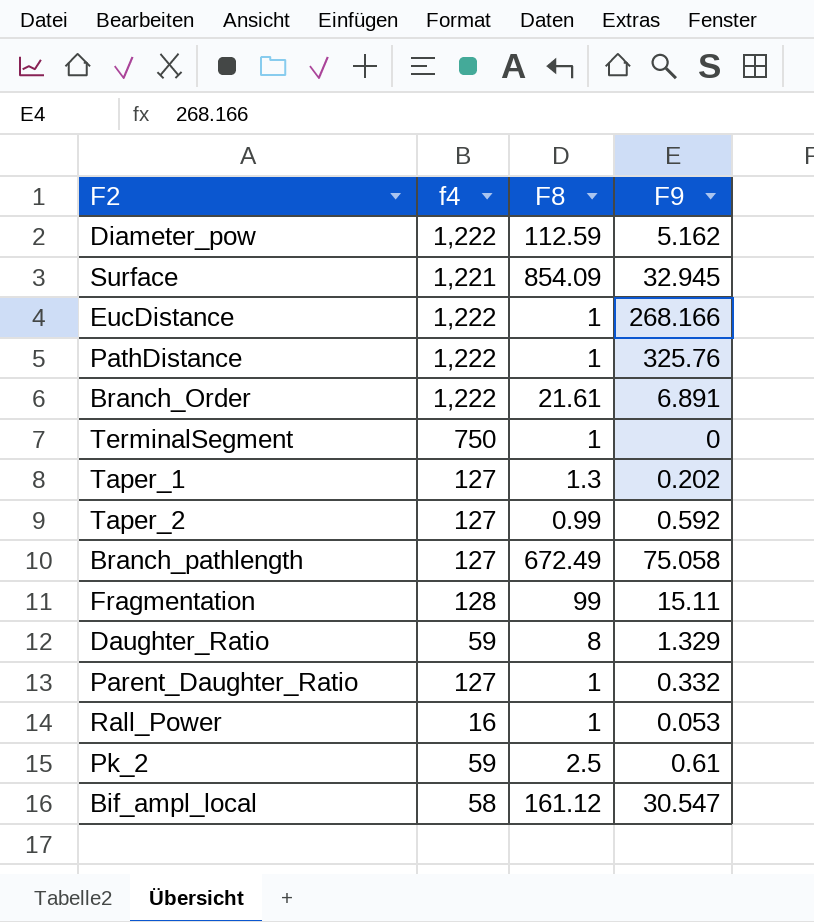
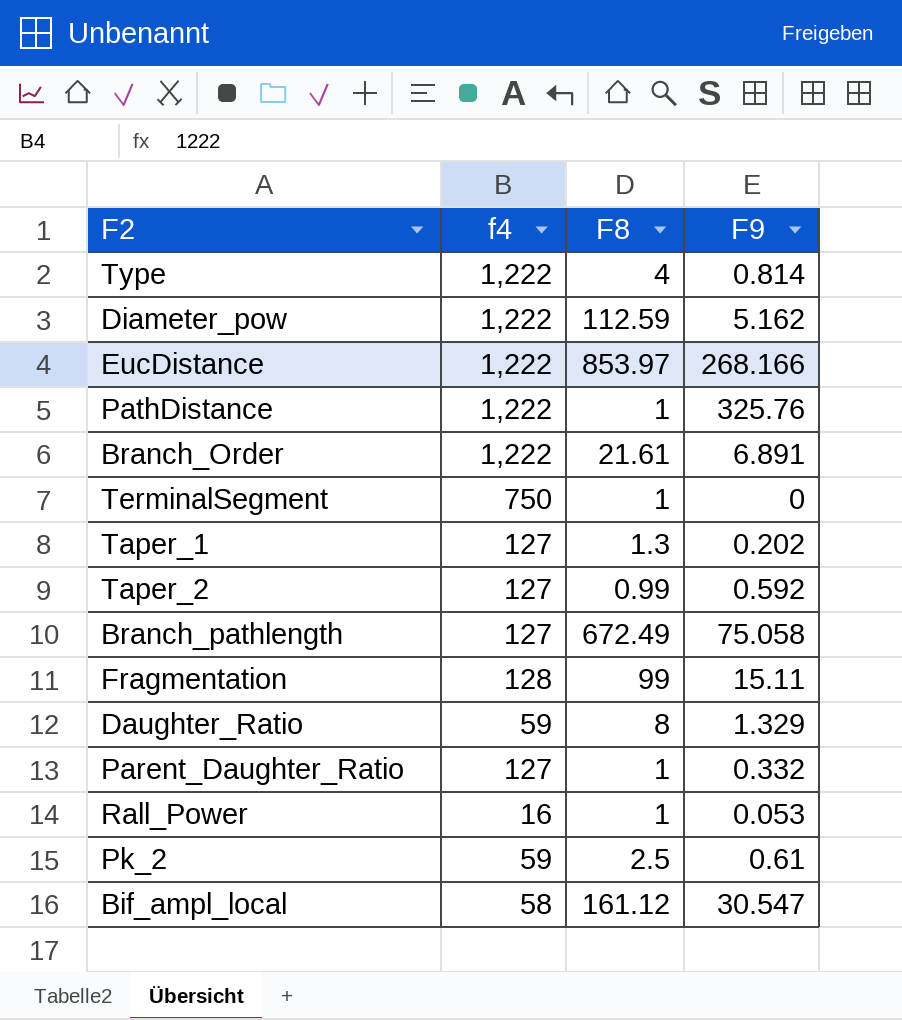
row Surface: 1,221 | 854.09 | 32.945 -> none
row Type: none -> 1,222 | 4 | 0.814
EucDistance | F8: 1 -> 853.97

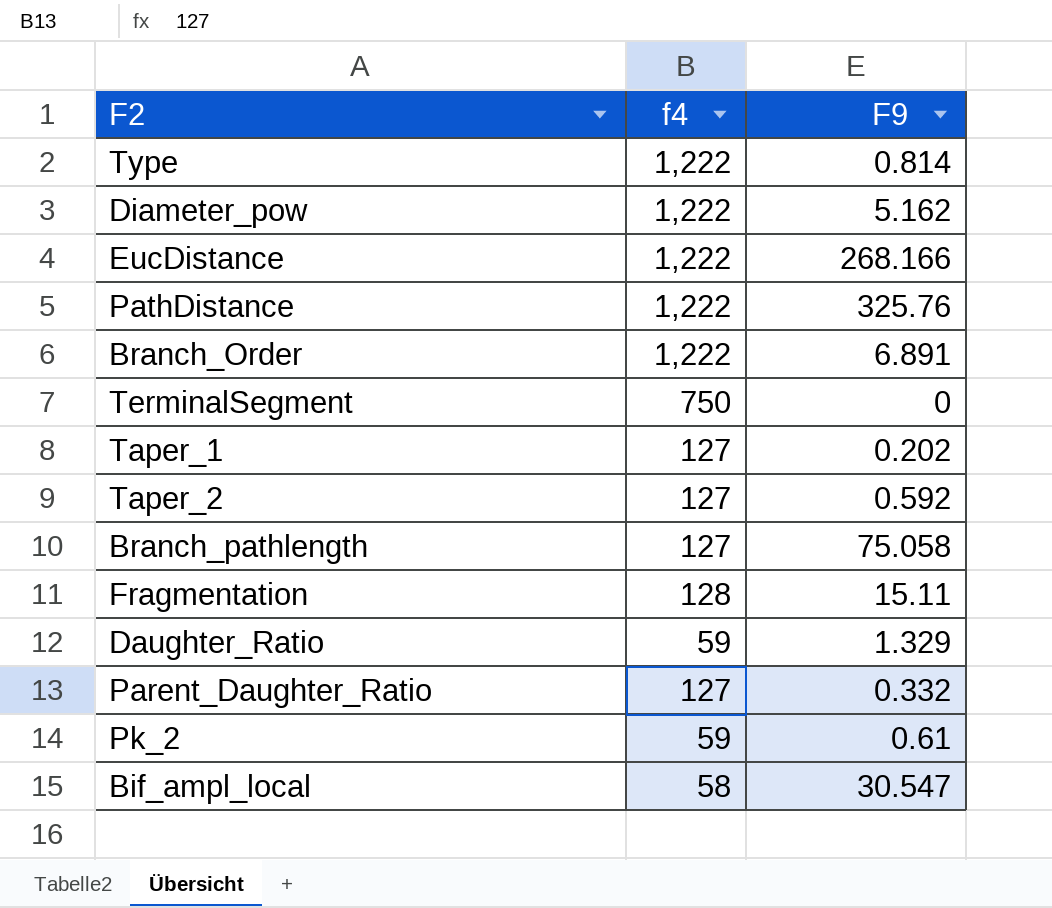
column F8 | position: 3 -> none
row Rall_Power: 16 | 1 | 0.053 -> none

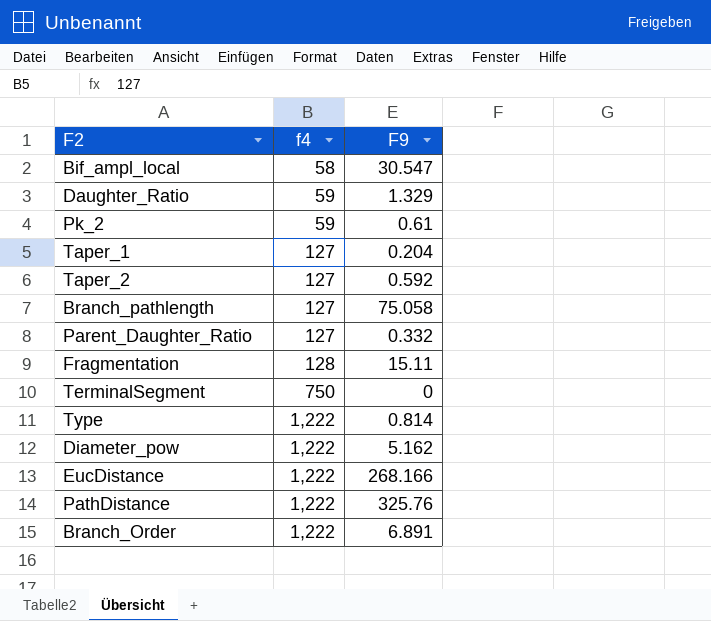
row order: none -> f4 ascending
Taper_1 | F9: 0.202 -> 0.204

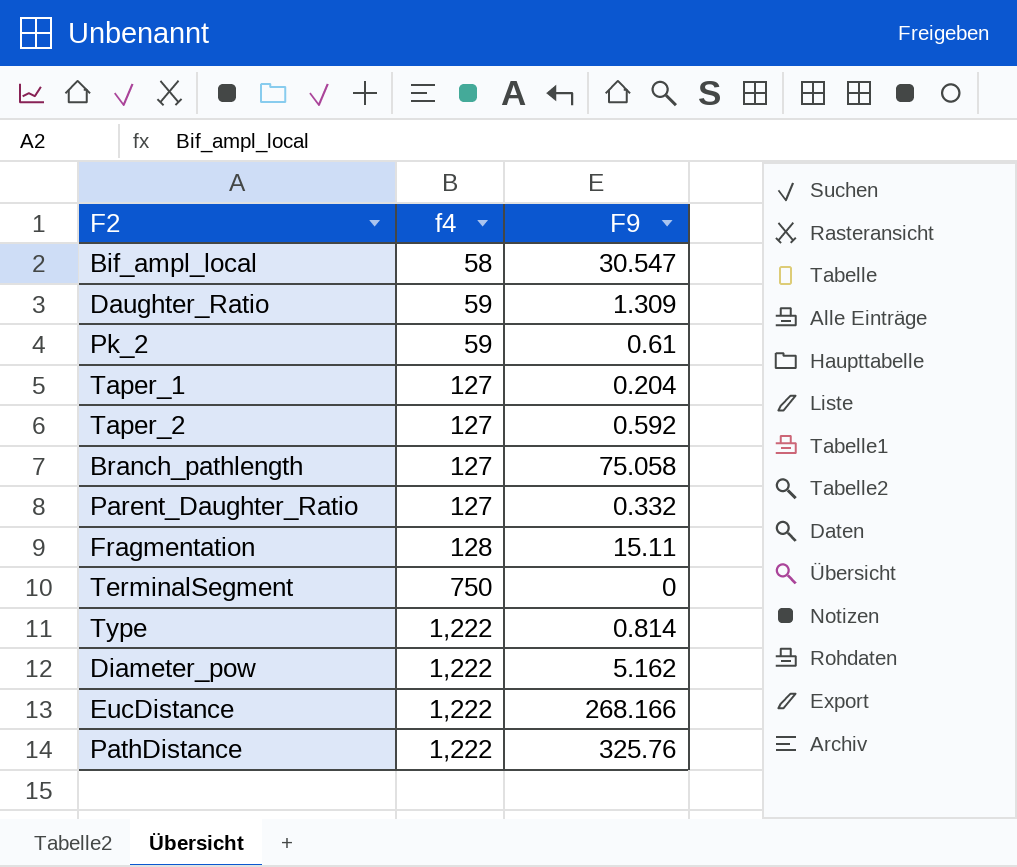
row Branch_Order: 1,222 | 6.891 -> none
Daughter_Ratio | F9: 1.329 -> 1.309

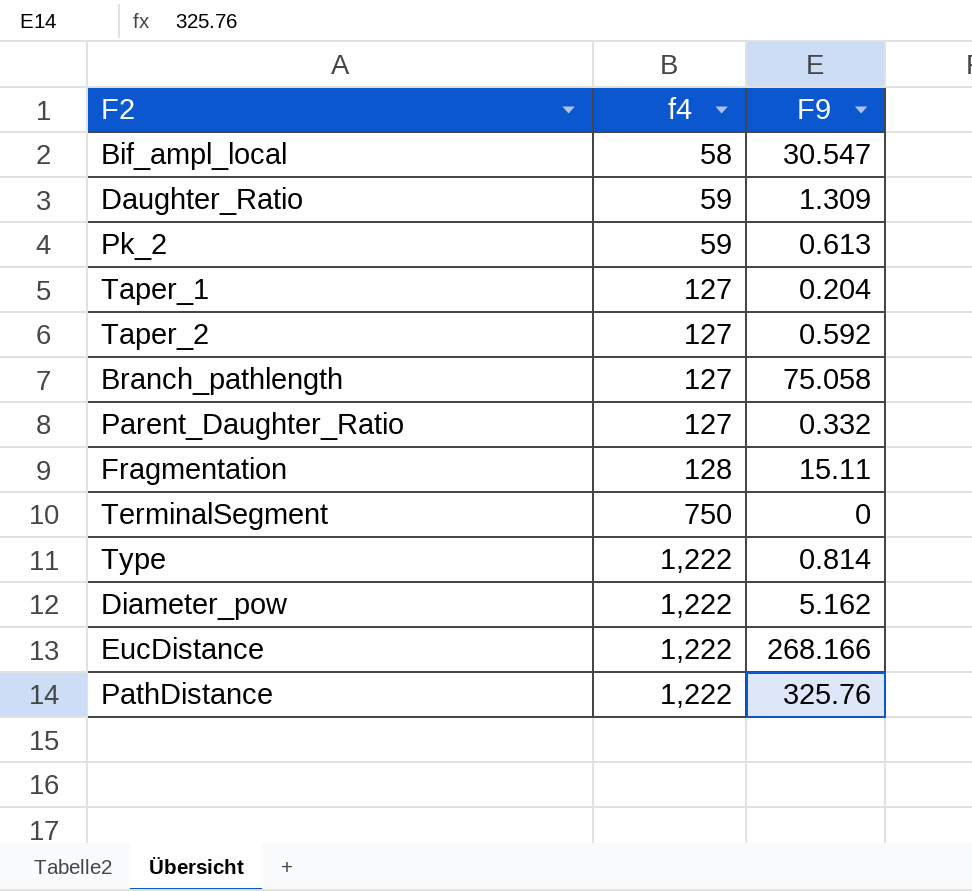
Pk_2 | F9: 0.61 -> 0.613

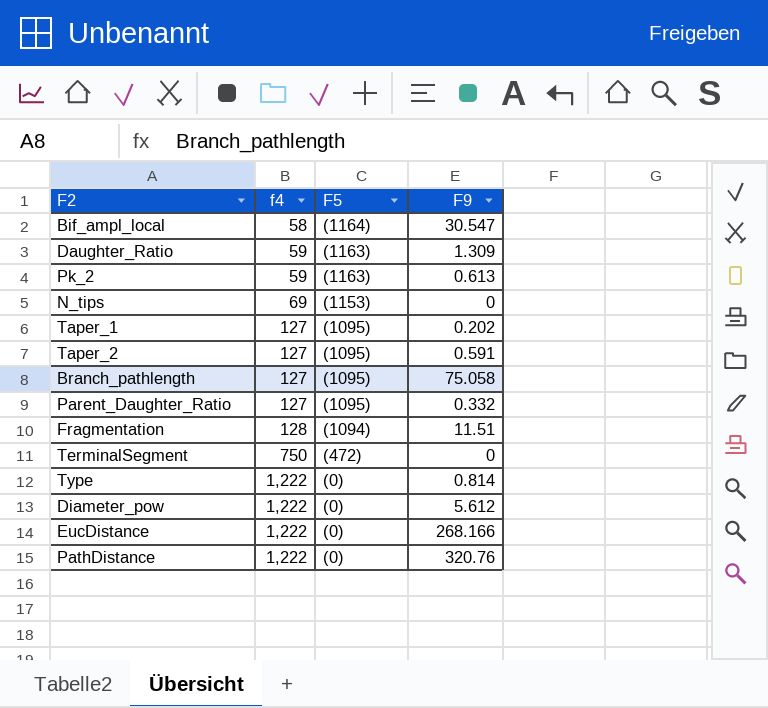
column F5 | position: none -> 3
row N_tips: none -> 69 | (1153) | 0
Taper_1 | F9: 0.204 -> 0.202
Taper_2 | F9: 0.592 -> 0.591
Fragmentation | F9: 15.11 -> 11.51
Diameter_pow | F9: 5.162 -> 5.612
PathDistance | F9: 325.76 -> 320.76

